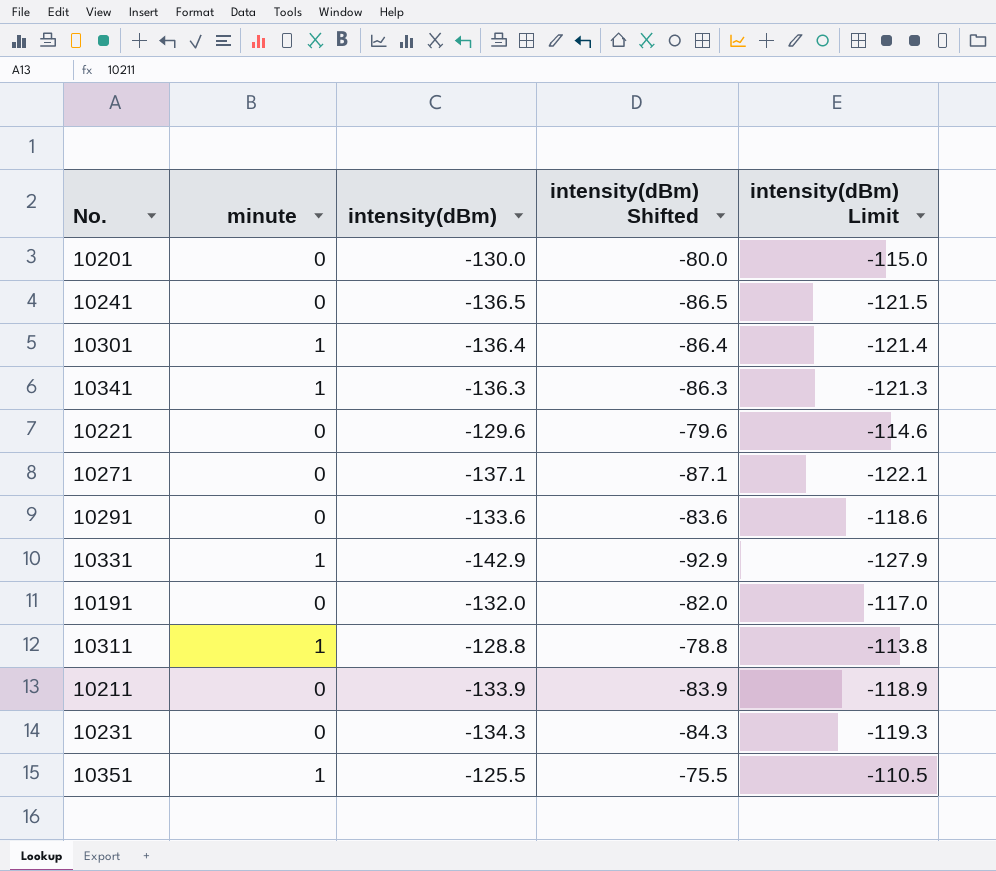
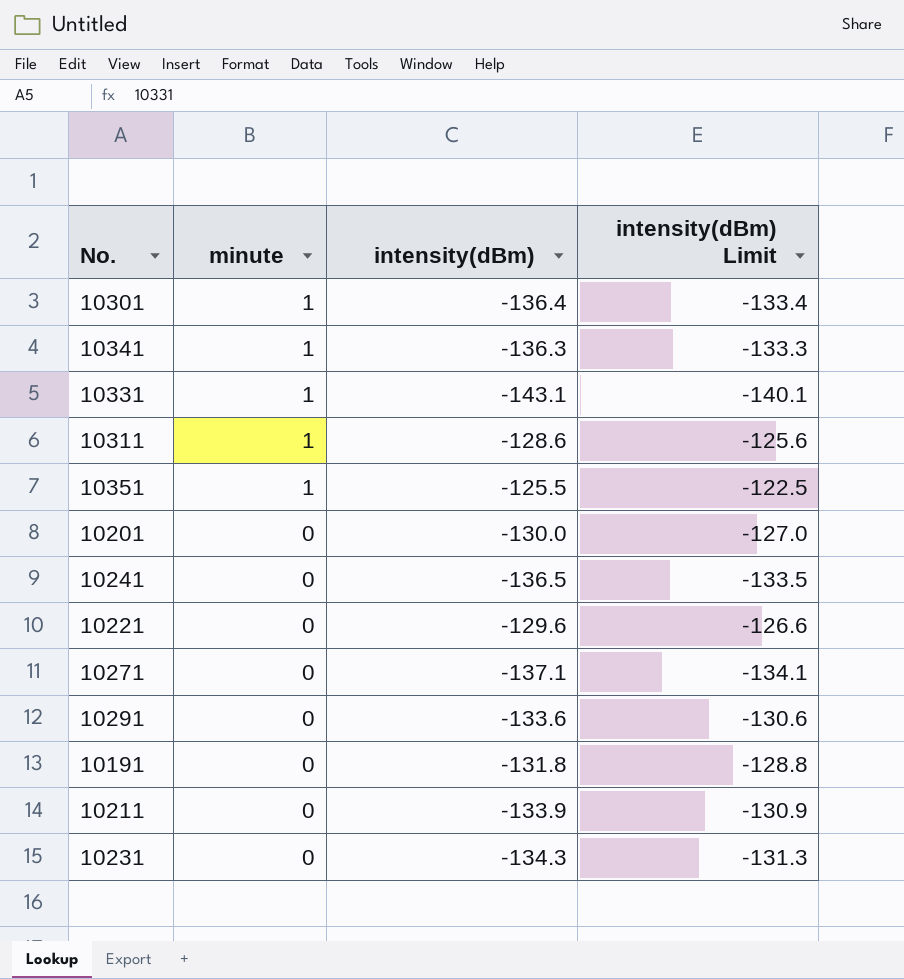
row order: none -> minute descending
column intensity(dBm) Shifted | formula: [intensity(dBm)] + 50 -> none
column intensity(dBm) Limit | formula: [intensity(dBm)] + 15 -> [intensity(dBm)] + 3
10331 | intensity(dBm): -142.9 -> -143.1
10311 | intensity(dBm): -128.8 -> -128.6
10191 | intensity(dBm): -132.0 -> -131.8

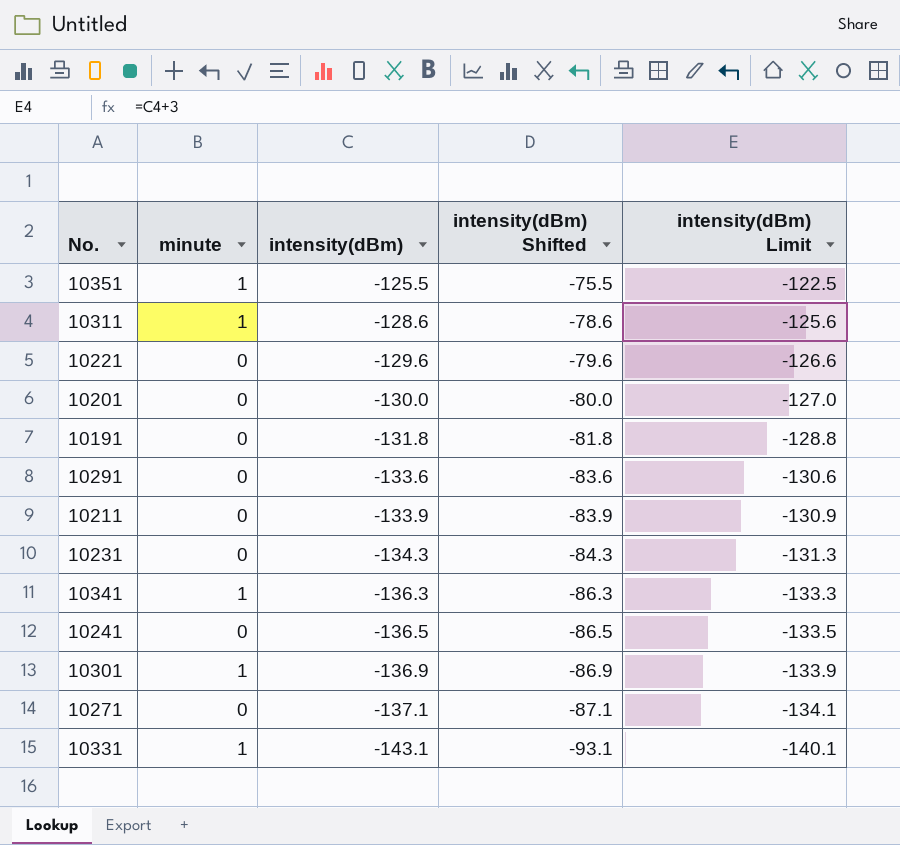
row order: minute descending -> intensity(dBm) descending
column intensity(dBm) Shifted | formula: none -> [intensity(dBm)] + 50
10301 | intensity(dBm): -136.4 -> -136.9
10301 | intensity(dBm) Limit: -133.4 -> -133.9

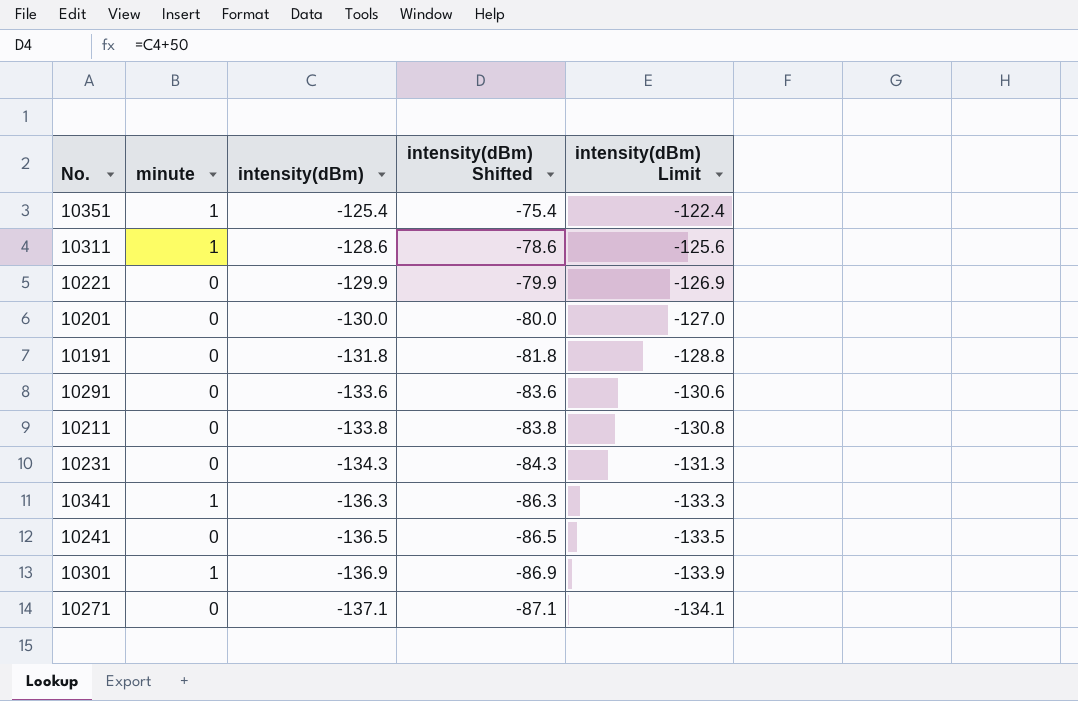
row 10331: 1 | -143.1 | -93.1 | -140.1 -> none
10351 | intensity(dBm): -125.5 -> -125.4
10351 | intensity(dBm) Shifted: -75.5 -> -75.4
10351 | intensity(dBm) Limit: -122.5 -> -122.4
10221 | intensity(dBm): -129.6 -> -129.9
10221 | intensity(dBm) Shifted: -79.6 -> -79.9
10221 | intensity(dBm) Limit: -126.6 -> -126.9
10211 | intensity(dBm): -133.9 -> -133.8
10211 | intensity(dBm) Shifted: -83.9 -> -83.8
10211 | intensity(dBm) Limit: -130.9 -> -130.8

